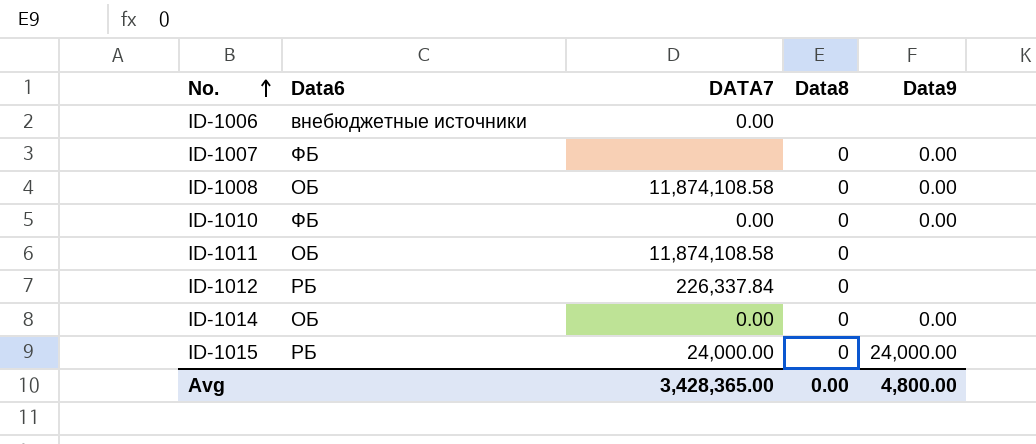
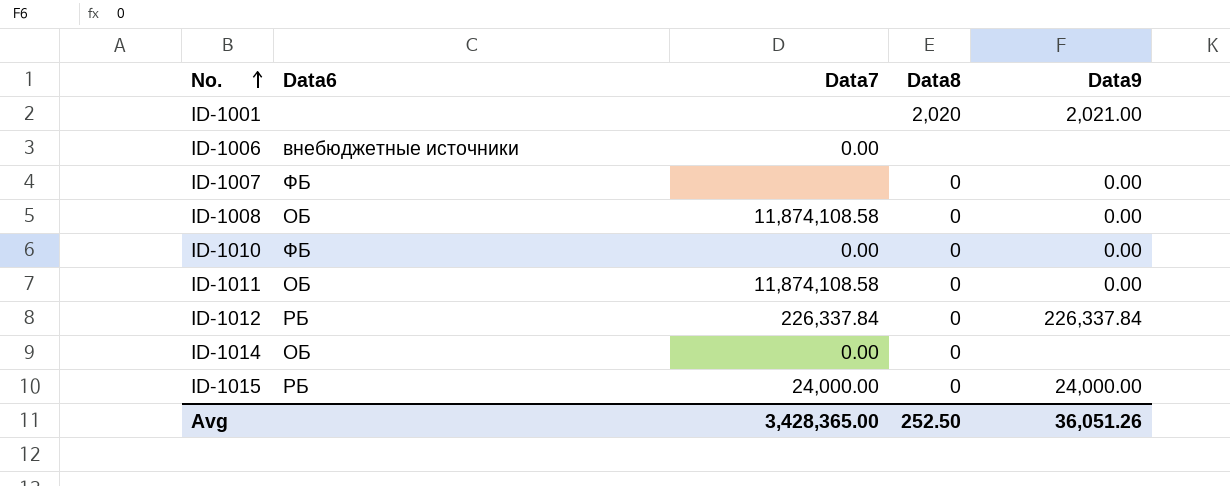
column name: DATA7 -> Data7
row ID-1001: none -> none | none | 2,020 | 2,021.00
ID-1011 | Data9: none -> 0.00
ID-1012 | Data9: none -> 226,337.84
ID-1014 | Data9: 0.00 -> none
Avg | Data8: 0.00 -> 252.50
Avg | Data9: 4,800.00 -> 36,051.26

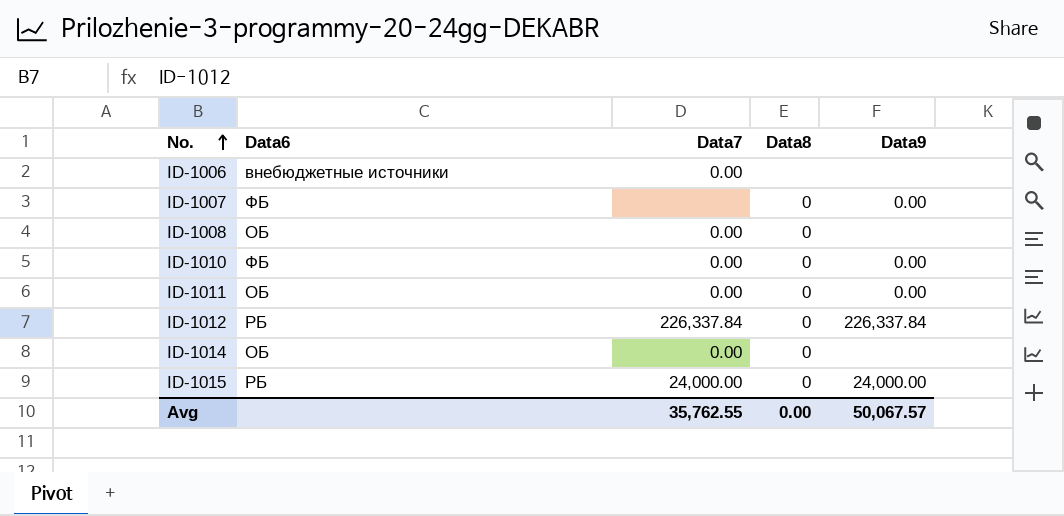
row ID-1001: none | none | 2,020 | 2,021.00 -> none
ID-1008 | Data7: 11,874,108.58 -> 0.00
ID-1008 | Data9: 0.00 -> none
ID-1011 | Data7: 11,874,108.58 -> 0.00
Avg | Data7: 3,428,365.00 -> 35,762.55
Avg | Data8: 252.50 -> 0.00
Avg | Data9: 36,051.26 -> 50,067.57

